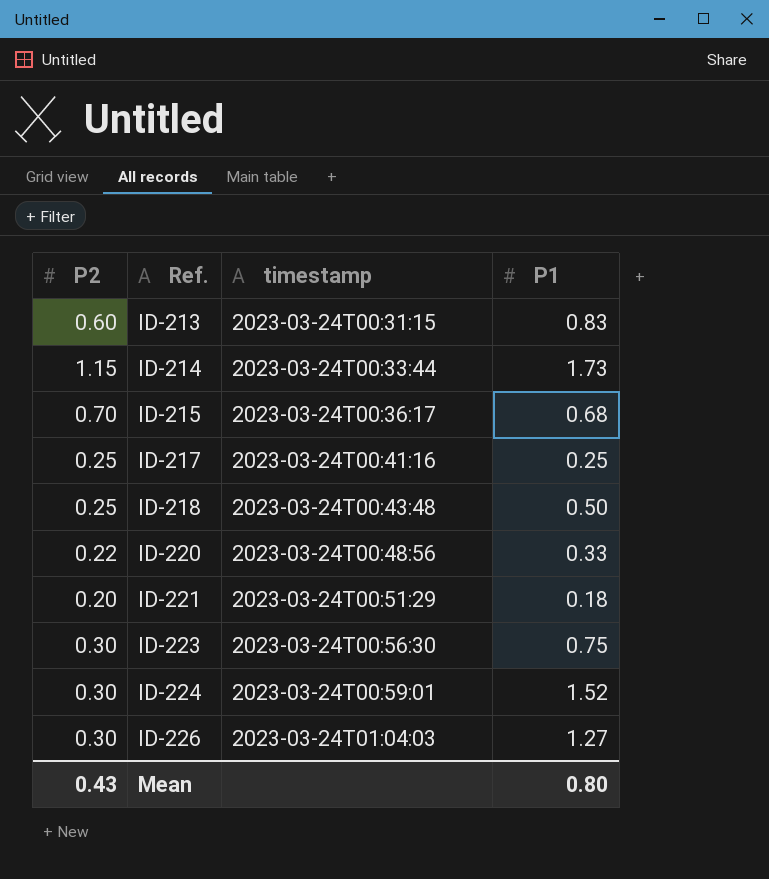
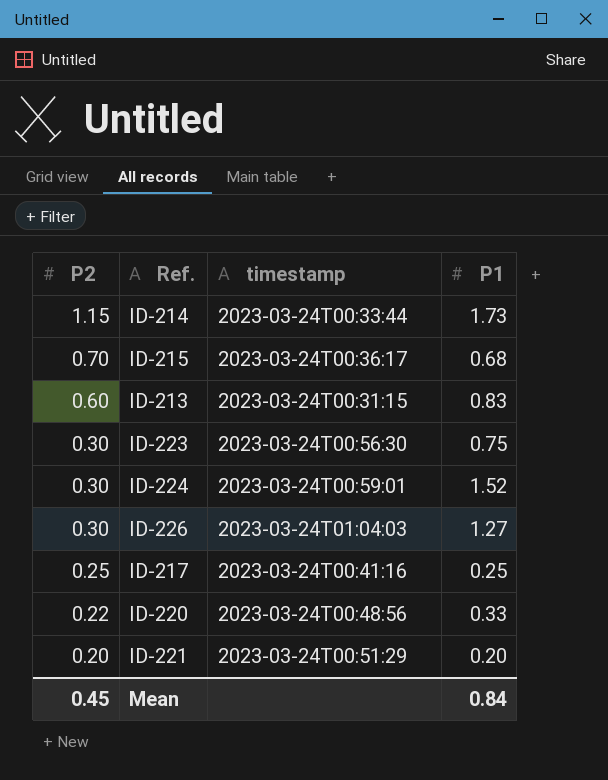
row order: Ref. ascending -> P2 descending
row ID-218: 0.25 | 2023-03-24T00:43:48 | 0.50 -> none
ID-221 | P1: 0.18 -> 0.20
Mean | P2: 0.43 -> 0.45
Mean | P1: 0.80 -> 0.84

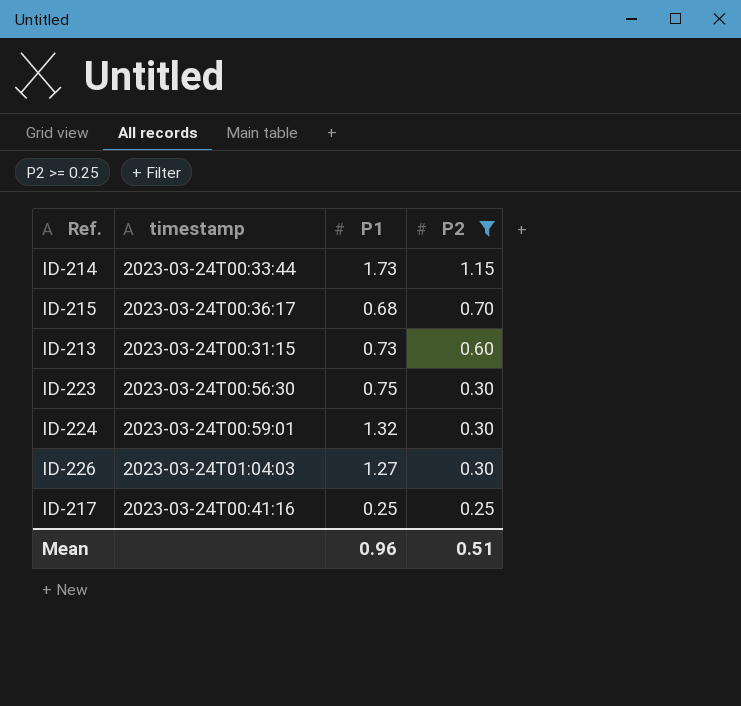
filter: none -> P2 >= 0.25
column P2 | position: 1 -> 4
ID-213 | P1: 0.83 -> 0.73
ID-224 | P1: 1.52 -> 1.32
Mean | P1: 0.84 -> 0.96
Mean | P2: 0.45 -> 0.51

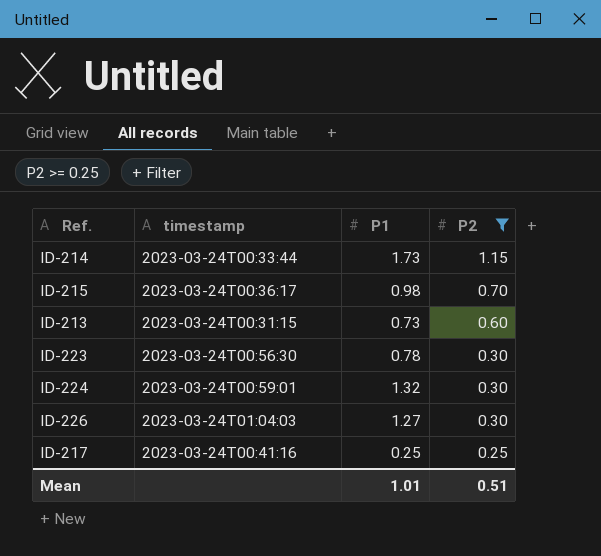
ID-215 | P1: 0.68 -> 0.98
ID-223 | P1: 0.75 -> 0.78
Mean | P1: 0.96 -> 1.01

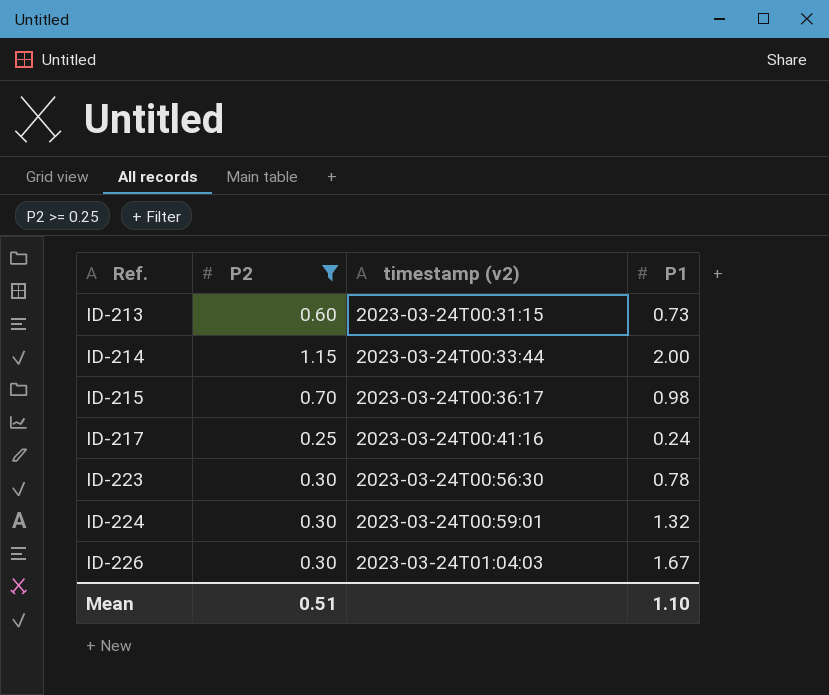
row order: P2 descending -> Ref. ascending
column P2 | position: 4 -> 2
column name: timestamp -> timestamp (v2)
ID-214 | P1: 1.73 -> 2.00
ID-217 | P1: 0.25 -> 0.24
ID-226 | P1: 1.27 -> 1.67
Mean | P1: 1.01 -> 1.10

